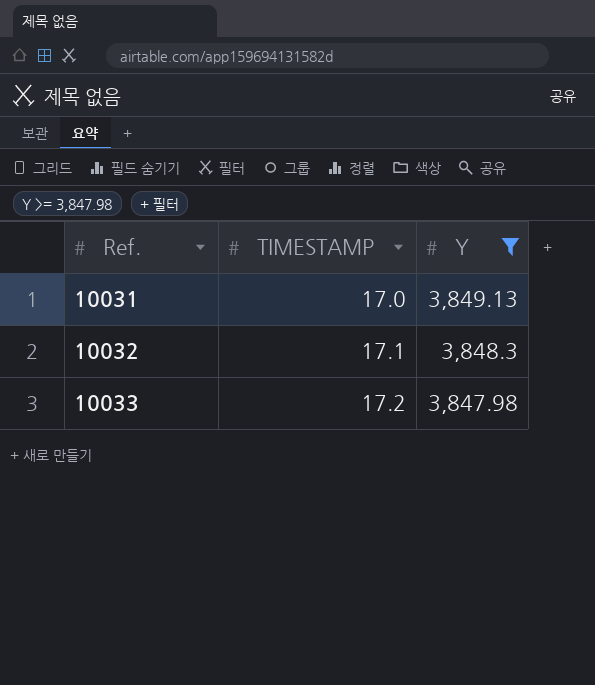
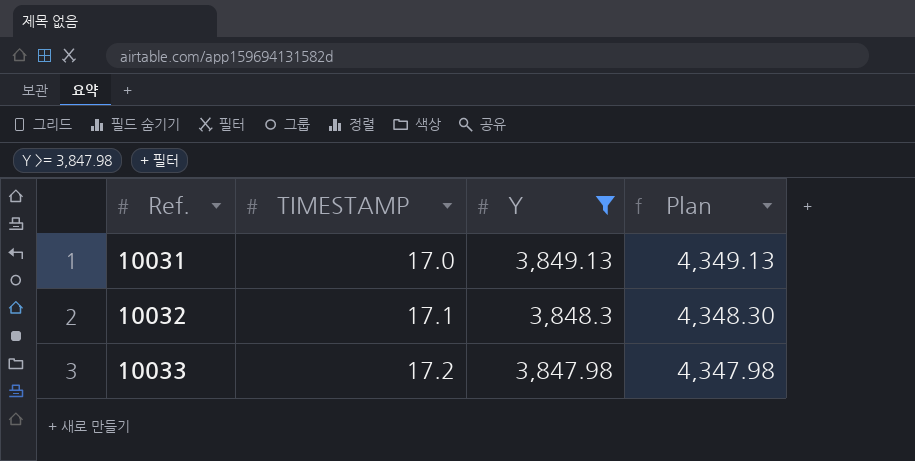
column Plan | formula: none -> [Y] + 500

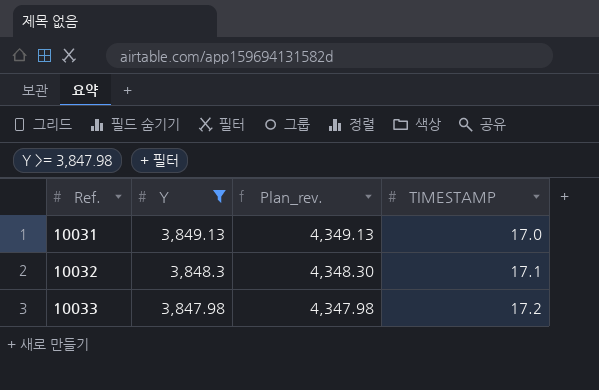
column name: Plan -> Plan_rev.
column TIMESTAMP | position: 2 -> 4

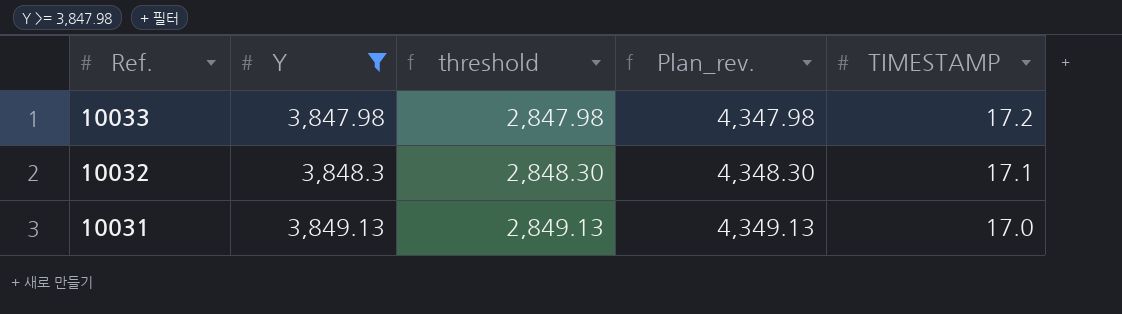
row order: Ref. ascending -> Ref. descending
column threshold | formula: none -> [Y] - 1000

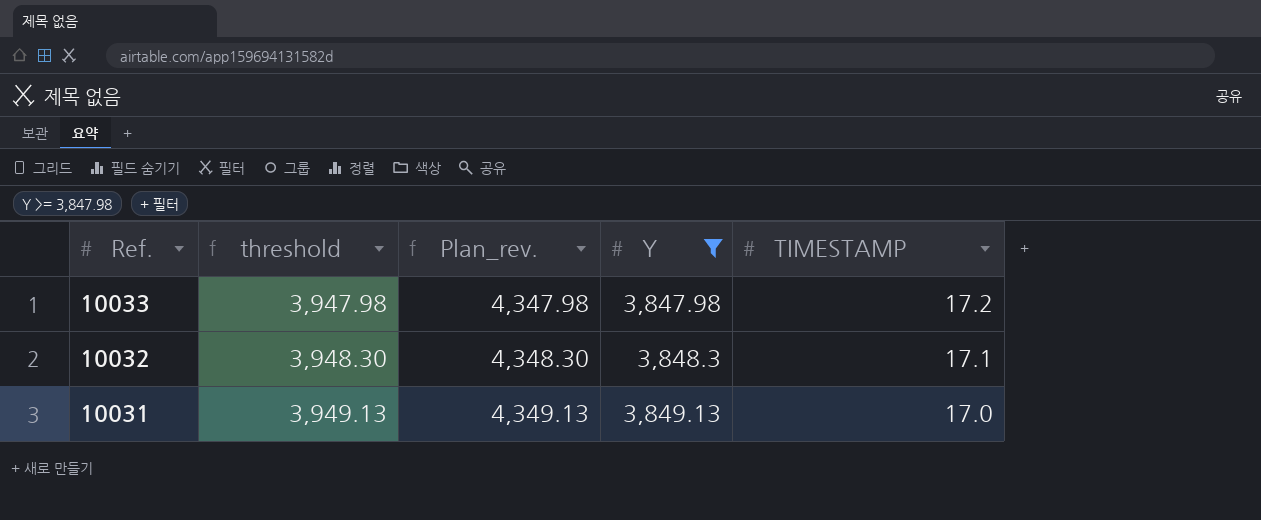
column threshold | formula: [Y] - 1000 -> [Y] + 100
column Y | position: 2 -> 4

